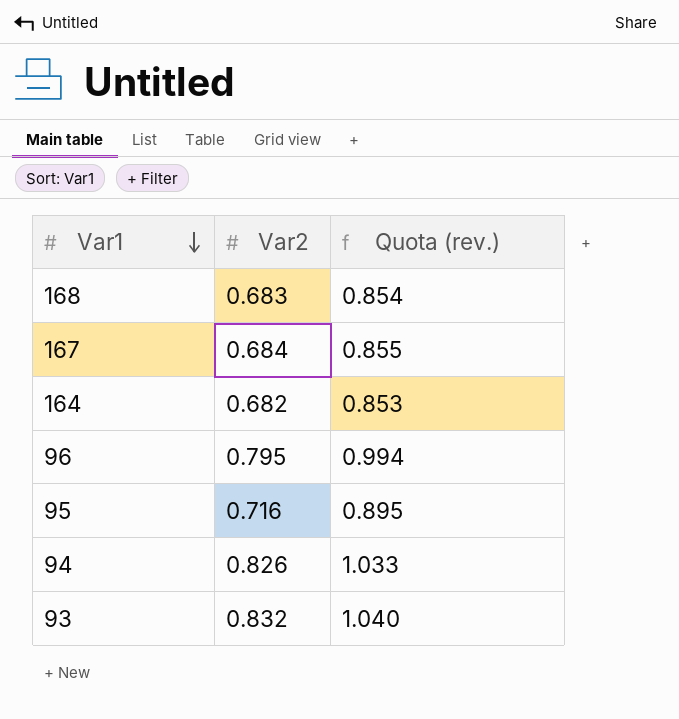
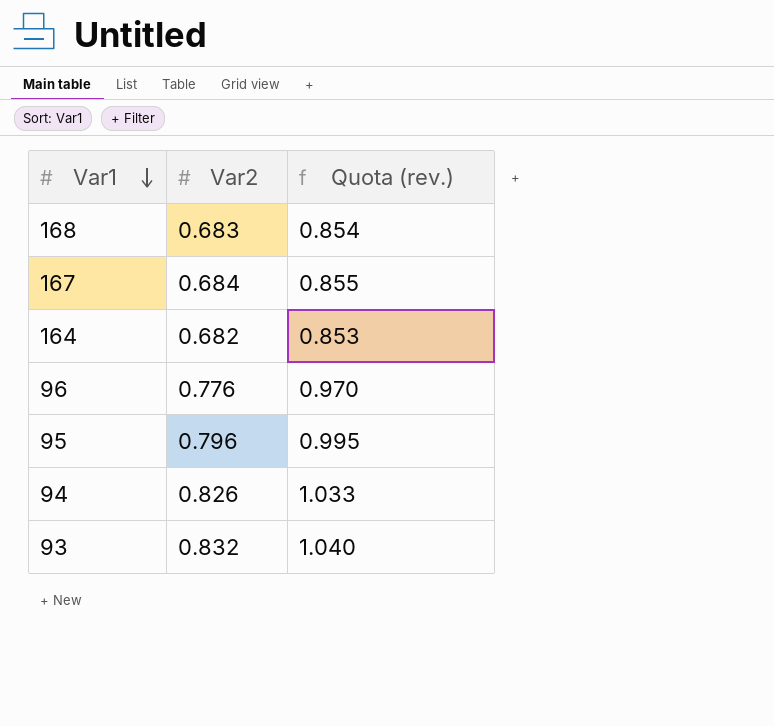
96 | Var2: 0.795 -> 0.776
96 | Quota (rev.): 0.994 -> 0.970
95 | Var2: 0.716 -> 0.796
95 | Quota (rev.): 0.895 -> 0.995

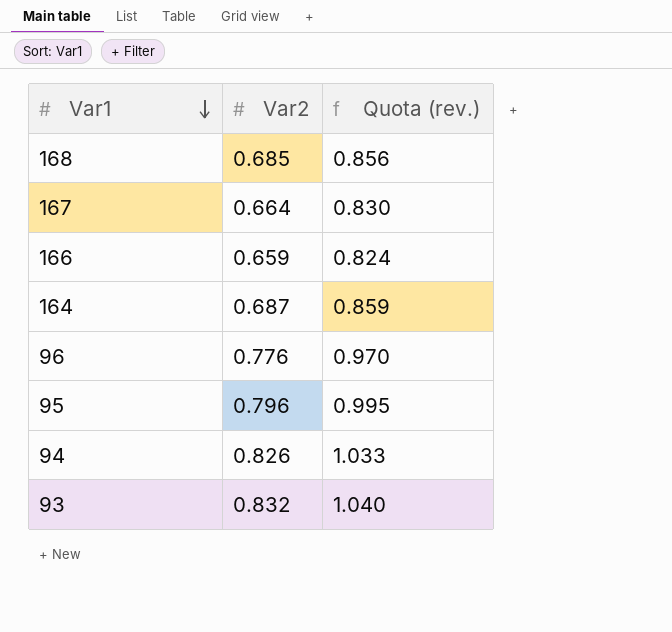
168 | Var2: 0.683 -> 0.685
168 | Quota (rev.): 0.854 -> 0.856
167 | Var2: 0.684 -> 0.664
167 | Quota (rev.): 0.855 -> 0.830
row 166: none -> 0.659 | 0.824
164 | Var2: 0.682 -> 0.687
164 | Quota (rev.): 0.853 -> 0.859

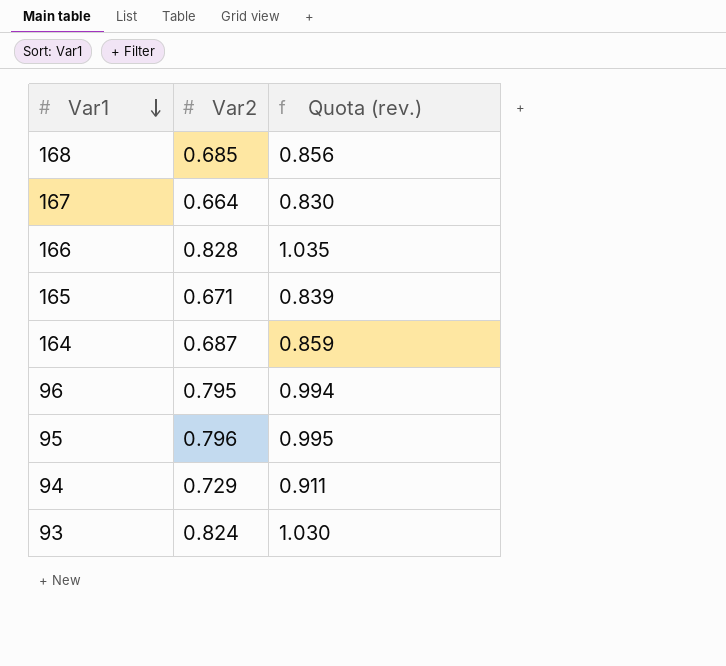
166 | Var2: 0.659 -> 0.828
166 | Quota (rev.): 0.824 -> 1.035
row 165: none -> 0.671 | 0.839
96 | Var2: 0.776 -> 0.795
96 | Quota (rev.): 0.970 -> 0.994
94 | Var2: 0.826 -> 0.729
94 | Quota (rev.): 1.033 -> 0.911
93 | Var2: 0.832 -> 0.824
93 | Quota (rev.): 1.040 -> 1.030

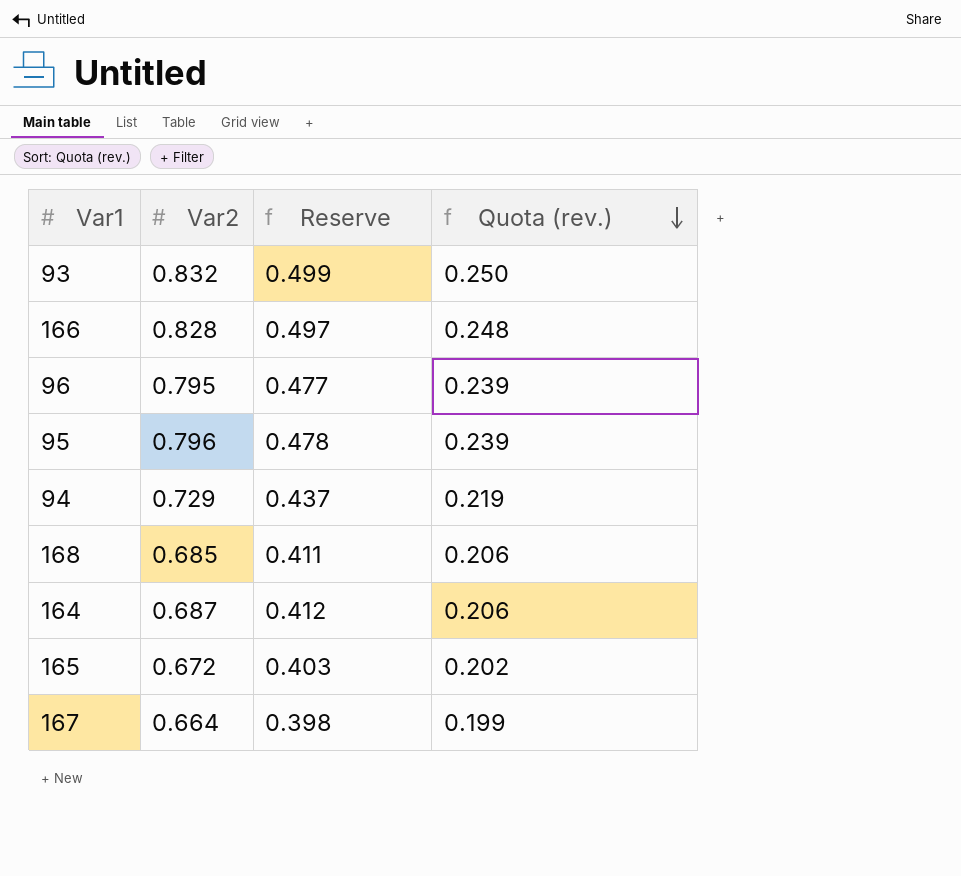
row order: Var1 descending -> Quota (rev.) descending
column Reserve | formula: none -> [Var2] * 0.6
column Quota (rev.) | formula: [Var2] * 1.25 -> [Var2] * 0.3
93 | Var2: 0.824 -> 0.832
165 | Var2: 0.671 -> 0.672

